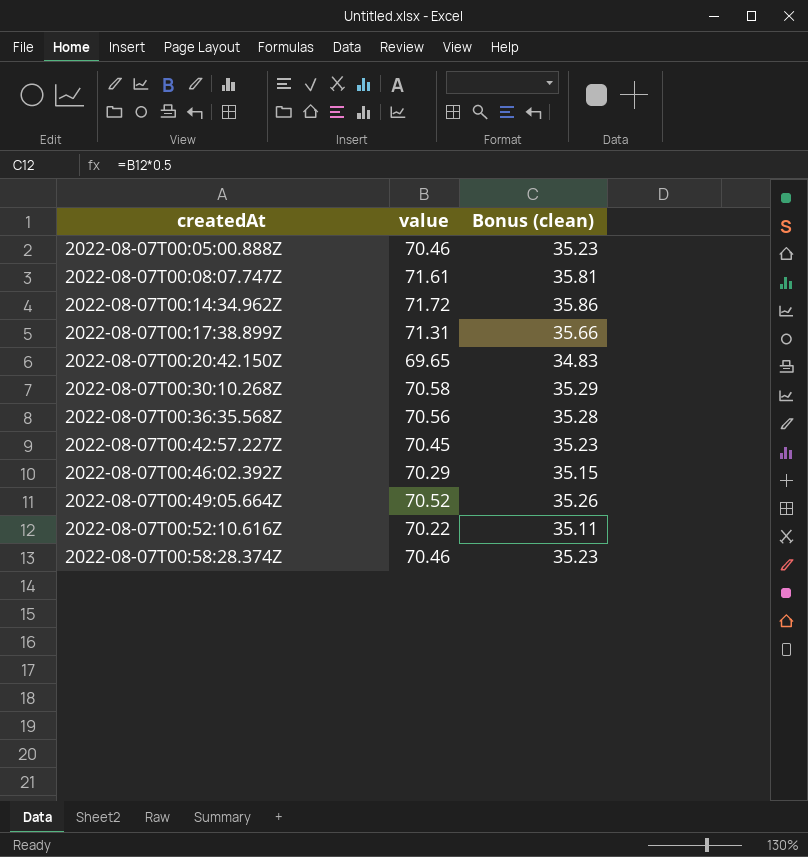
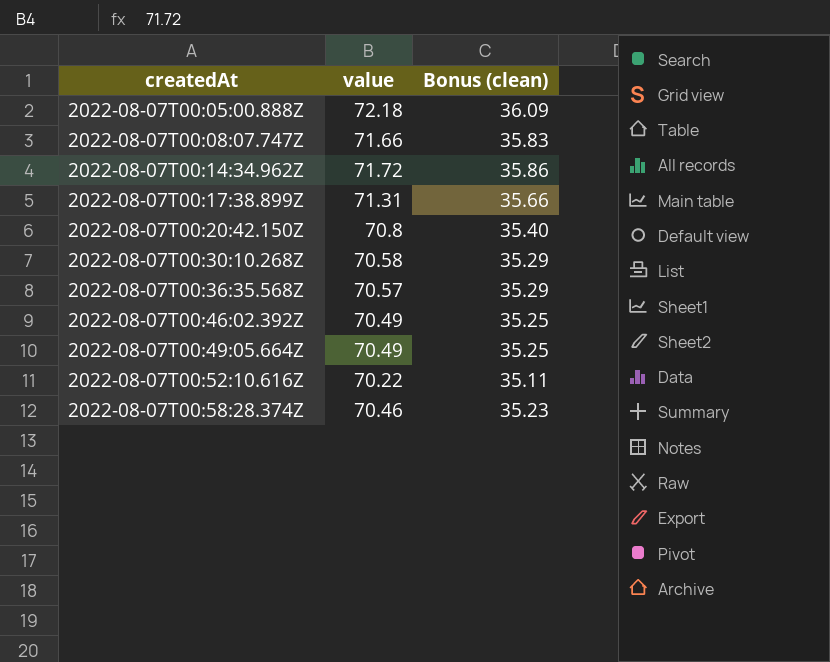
row 2022-08-07T00:42:57.227Z: 70.45 | 35.23 -> none
2022-08-07T00:05:00.888Z | value: 70.46 -> 72.18
2022-08-07T00:05:00.888Z | Bonus (clean): 35.23 -> 36.09
2022-08-07T00:08:07.747Z | value: 71.61 -> 71.66
2022-08-07T00:08:07.747Z | Bonus (clean): 35.81 -> 35.83
2022-08-07T00:20:42.150Z | value: 69.65 -> 70.8
2022-08-07T00:20:42.150Z | Bonus (clean): 34.83 -> 35.40
2022-08-07T00:36:35.568Z | value: 70.56 -> 70.57
2022-08-07T00:36:35.568Z | Bonus (clean): 35.28 -> 35.29
2022-08-07T00:46:02.392Z | value: 70.29 -> 70.49
2022-08-07T00:46:02.392Z | Bonus (clean): 35.15 -> 35.25
2022-08-07T00:49:05.664Z | value: 70.52 -> 70.49
2022-08-07T00:49:05.664Z | Bonus (clean): 35.26 -> 35.25

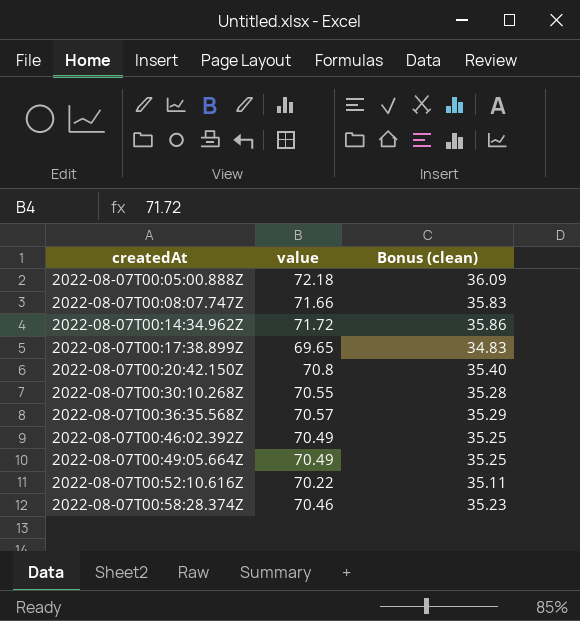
2022-08-07T00:17:38.899Z | value: 71.31 -> 69.65
2022-08-07T00:17:38.899Z | Bonus (clean): 35.66 -> 34.83
2022-08-07T00:30:10.268Z | value: 70.58 -> 70.55
2022-08-07T00:30:10.268Z | Bonus (clean): 35.29 -> 35.28

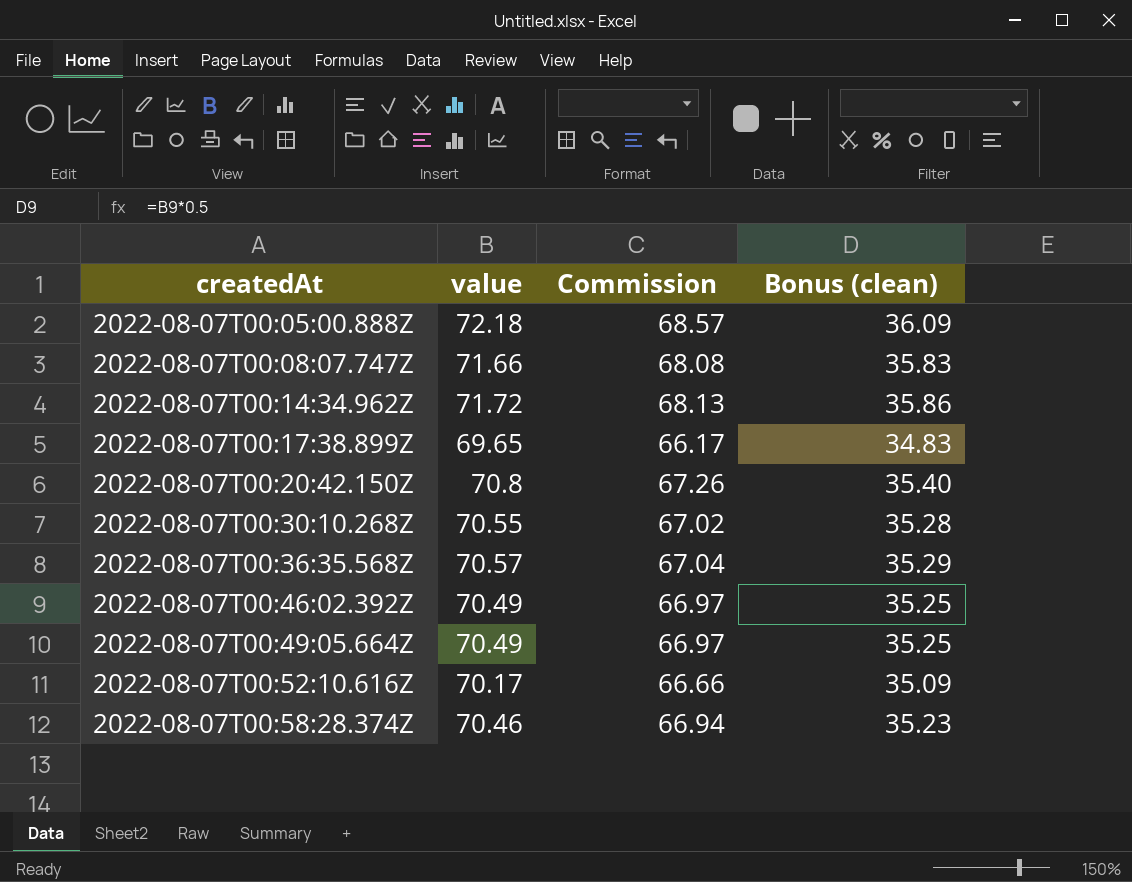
column Commission | formula: none -> [value] * 0.95
2022-08-07T00:52:10.616Z | value: 70.22 -> 70.17
2022-08-07T00:52:10.616Z | Bonus (clean): 35.11 -> 35.09

